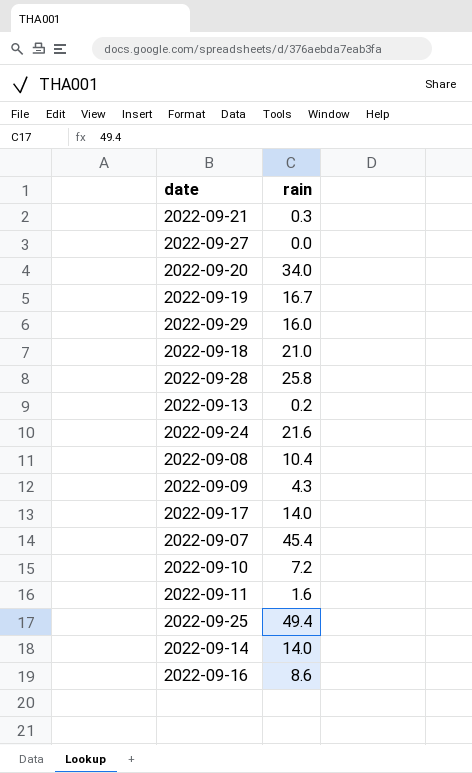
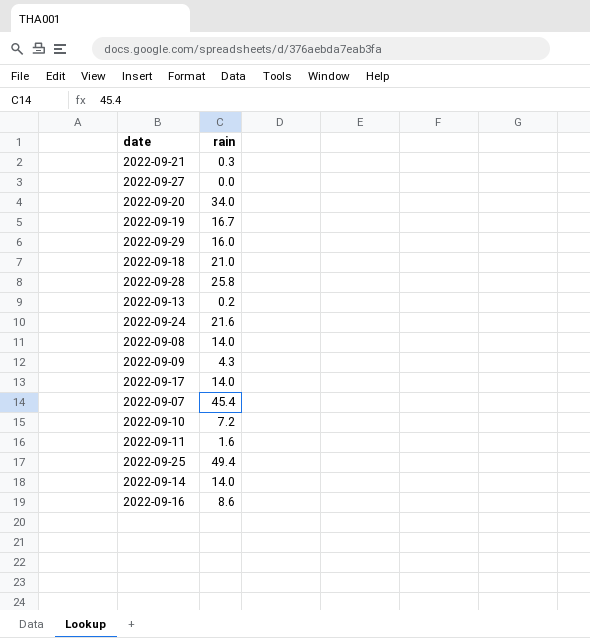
2022-09-08 | rain: 10.4 -> 14.0

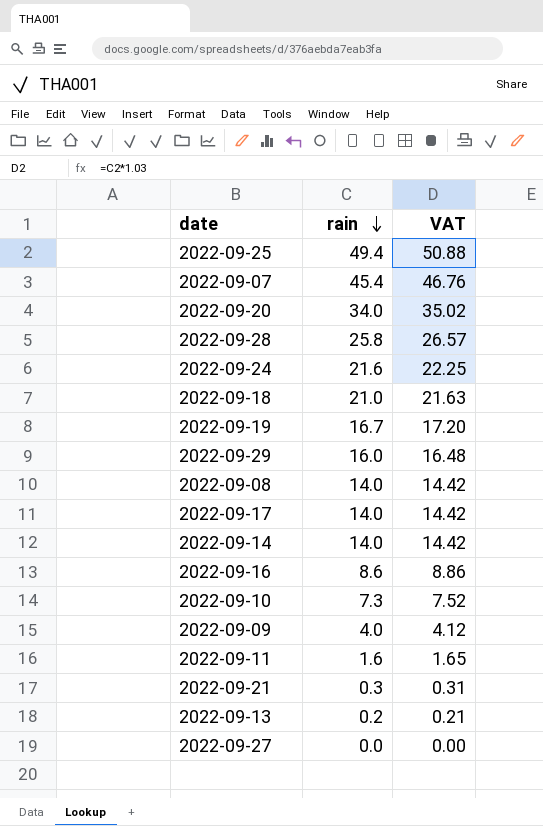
row order: none -> rain descending
column VAT | formula: none -> [rain] * 1.03
2022-09-10 | rain: 7.2 -> 7.3
2022-09-09 | rain: 4.3 -> 4.0

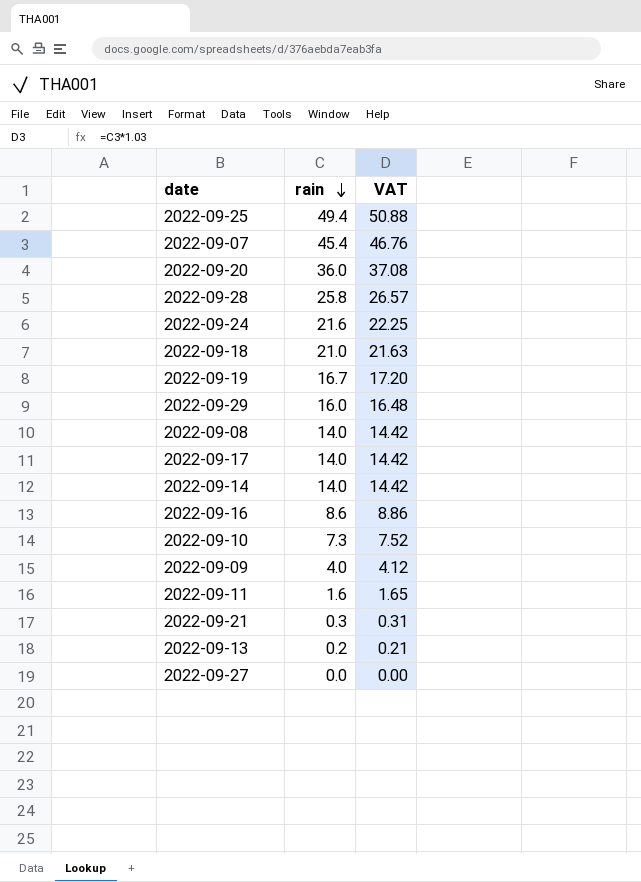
2022-09-20 | rain: 34.0 -> 36.0
2022-09-20 | VAT: 35.02 -> 37.08

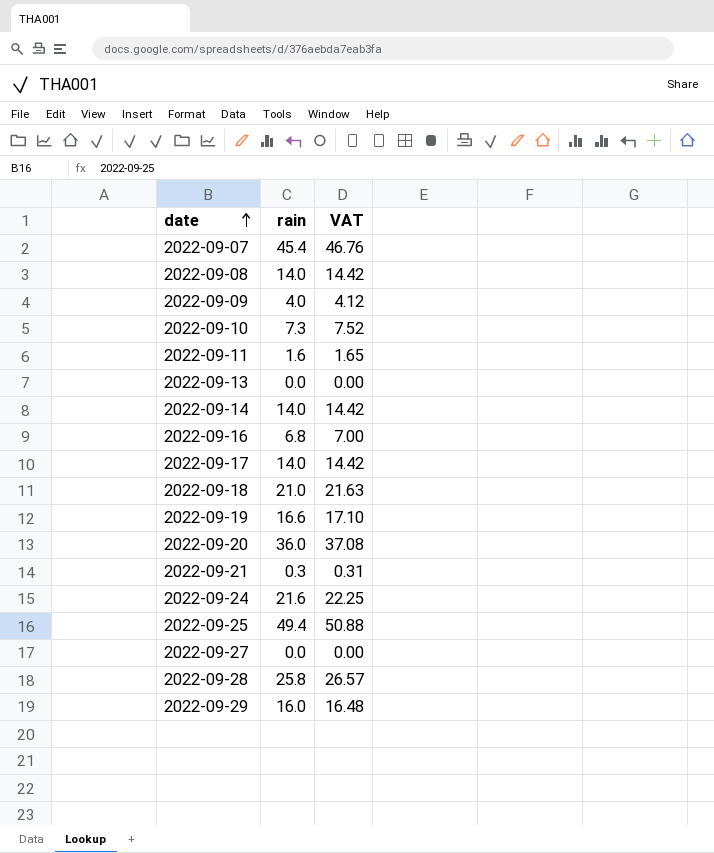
row order: rain descending -> date ascending
2022-09-13 | rain: 0.2 -> 0.0
2022-09-13 | VAT: 0.21 -> 0.00
2022-09-16 | rain: 8.6 -> 6.8
2022-09-16 | VAT: 8.86 -> 7.00
2022-09-19 | rain: 16.7 -> 16.6
2022-09-19 | VAT: 17.20 -> 17.10

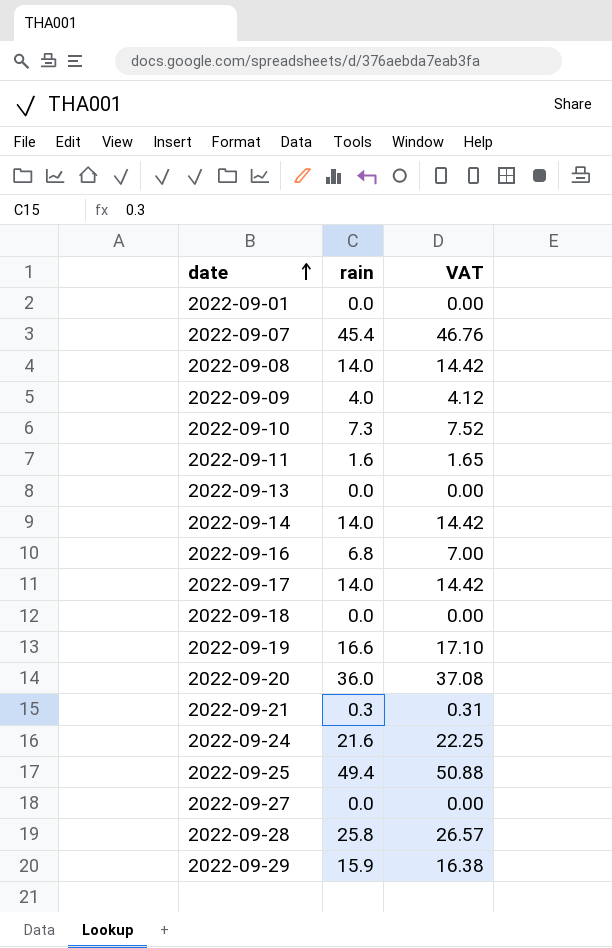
row 2022-09-01: none -> 0.0 | 0.00
2022-09-18 | rain: 21.0 -> 0.0
2022-09-18 | VAT: 21.63 -> 0.00
2022-09-29 | rain: 16.0 -> 15.9
2022-09-29 | VAT: 16.48 -> 16.38

